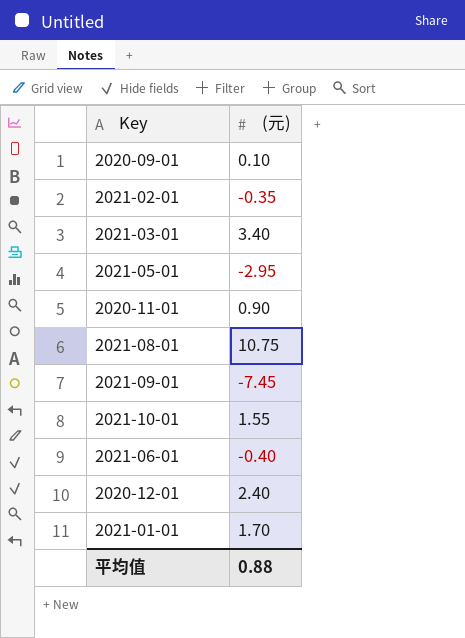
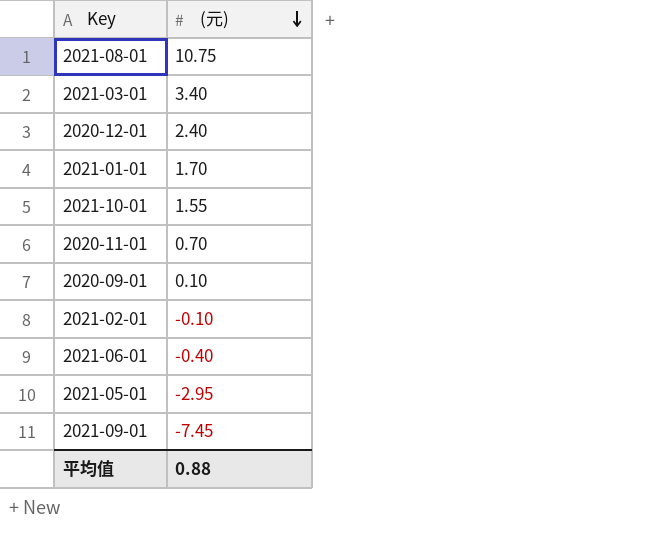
row order: none -> (元) descending
2020-11-01 | (元): 0.90 -> 0.70
2021-02-01 | (元): -0.35 -> -0.10

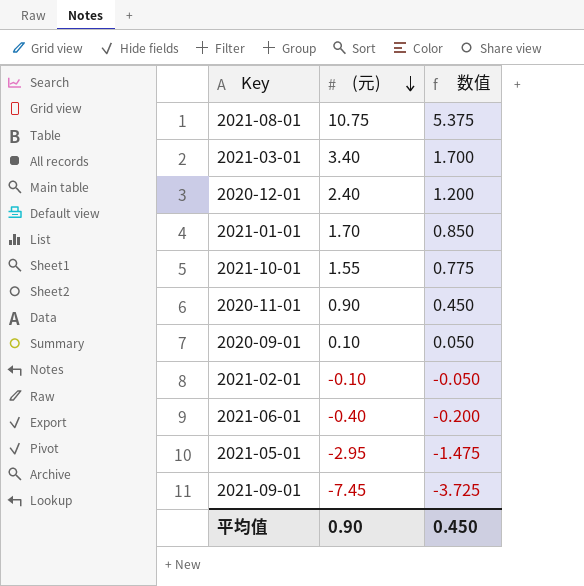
column 数值 | formula: none -> [(元)] * 0.5
2020-11-01 | (元): 0.70 -> 0.90
平均值 | (元): 0.88 -> 0.90

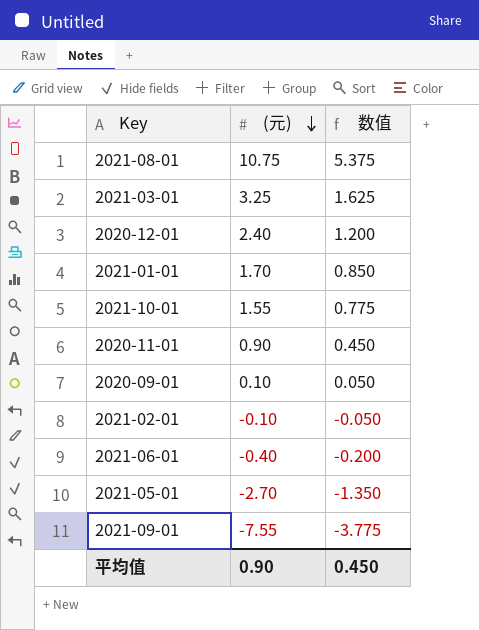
2021-03-01 | (元): 3.40 -> 3.25
2021-03-01 | 数值: 1.700 -> 1.625
2021-05-01 | (元): -2.95 -> -2.70
2021-05-01 | 数值: -1.475 -> -1.350
2021-09-01 | (元): -7.45 -> -7.55
2021-09-01 | 数值: -3.725 -> -3.775

